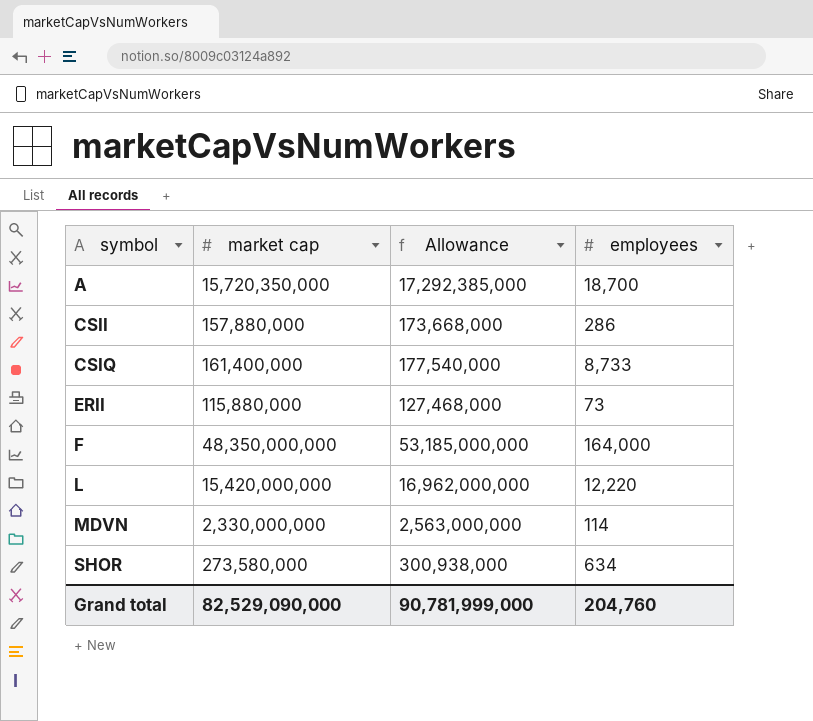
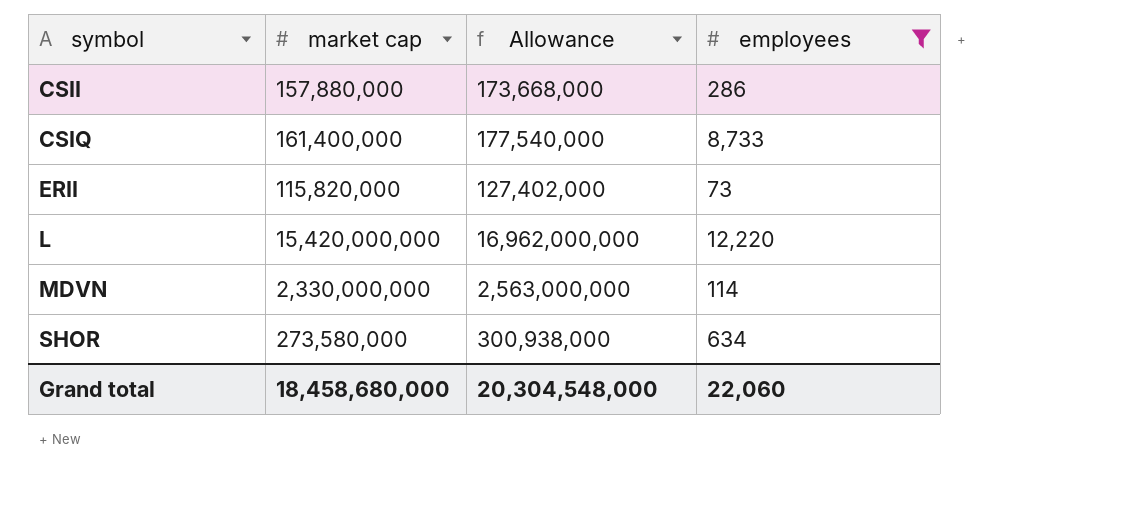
filter: none -> employees <= 12,220
ERII | market cap: 115,880,000 -> 115,820,000
ERII | Allowance: 127,468,000 -> 127,402,000
Grand total | market cap: 82,529,090,000 -> 18,458,680,000
Grand total | Allowance: 90,781,999,000 -> 20,304,548,000
Grand total | employees: 204,760 -> 22,060

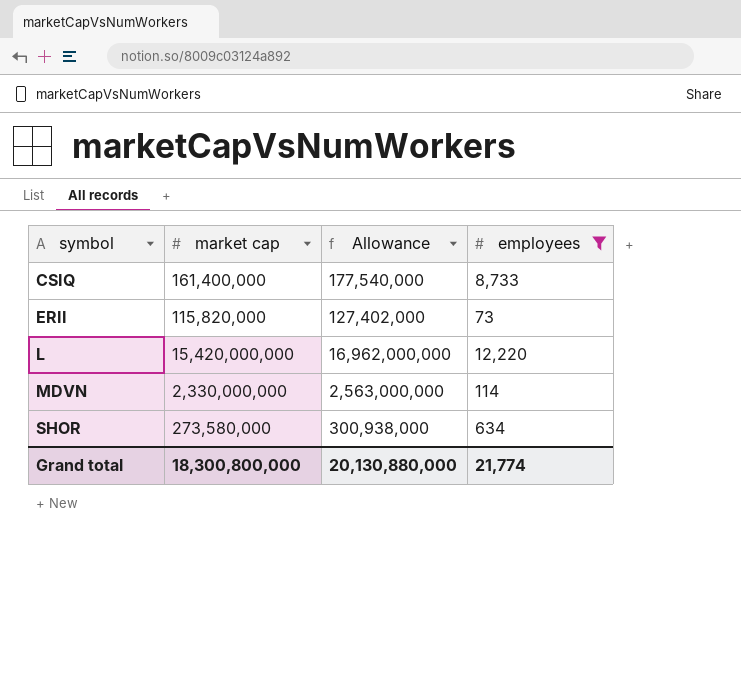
row CSII: 157,880,000 | 173,668,000 | 286 -> none
Grand total | market cap: 18,458,680,000 -> 18,300,800,000
Grand total | Allowance: 20,304,548,000 -> 20,130,880,000
Grand total | employees: 22,060 -> 21,774

